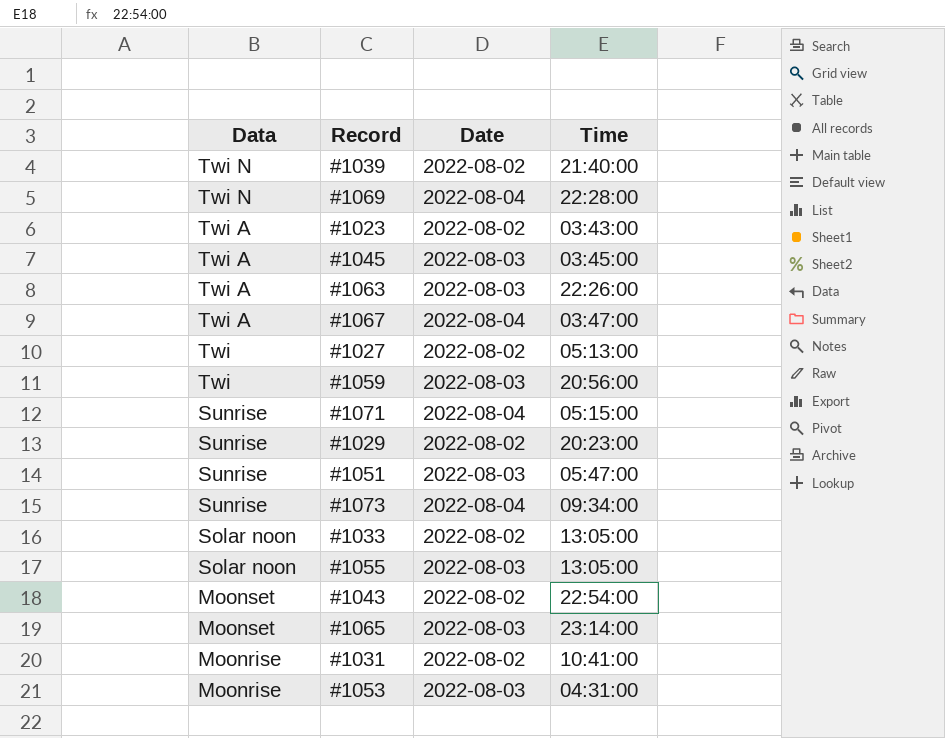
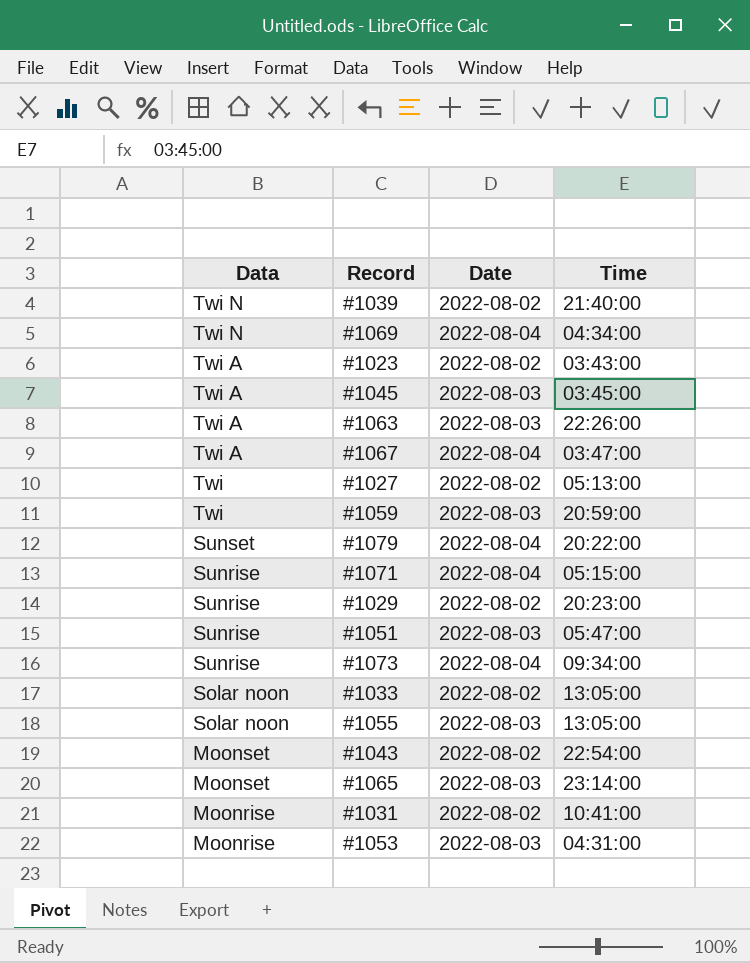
#1069 | Time: 22:28:00 -> 04:34:00
#1059 | Time: 20:56:00 -> 20:59:00
row #1079: none -> Sunset | 2022-08-04 | 20:22:00

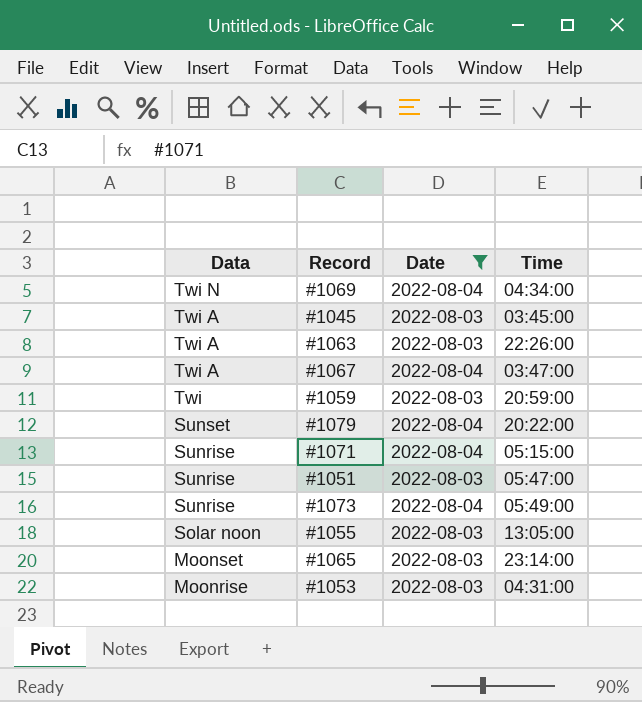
filter: none -> Date != 2022-08-02
#1073 | Time: 09:34:00 -> 05:49:00

